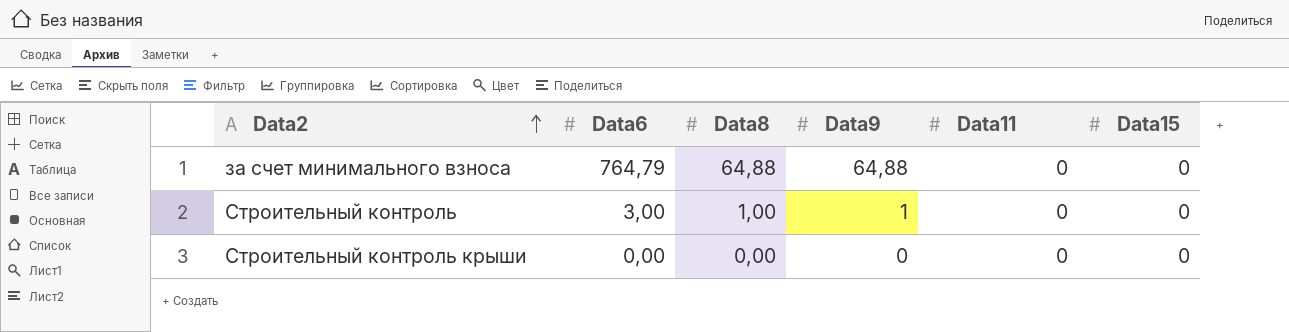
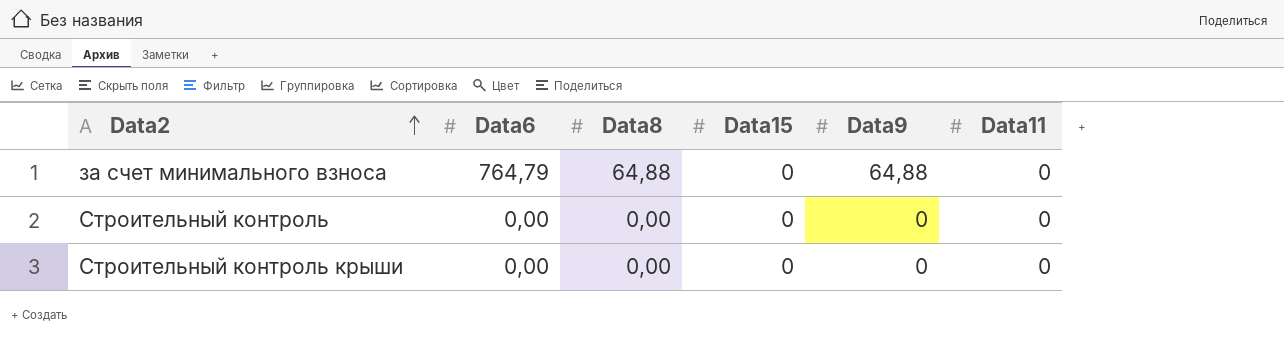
column Data15 | position: 6 -> 4
Строительный контроль | Data6: 3,00 -> 0,00
Строительный контроль | Data8: 1,00 -> 0,00
Строительный контроль | Data9: 1 -> 0

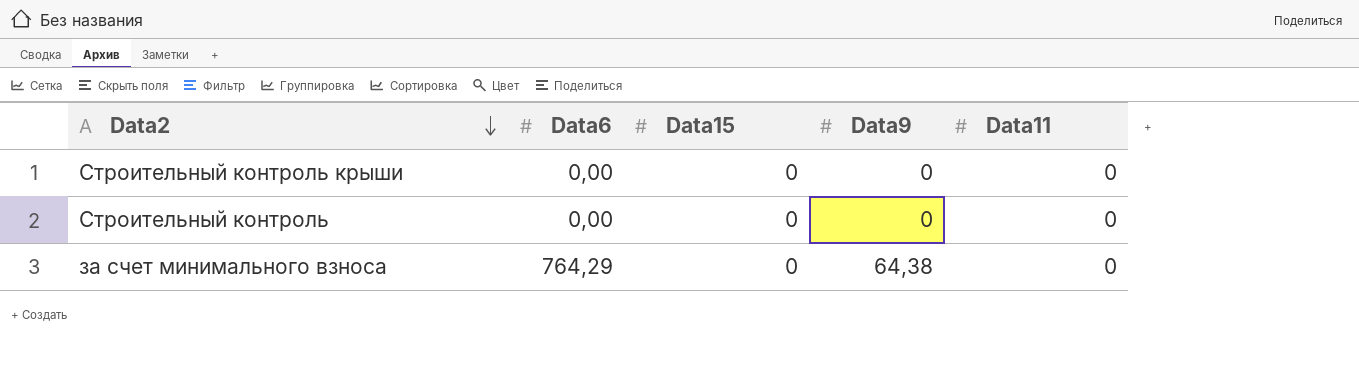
row order: Data2 ascending -> Data2 descending
column Data8 | position: 3 -> none
за счет минимального взноса | Data6: 764,79 -> 764,29
за счет минимального взноса | Data9: 64,88 -> 64,38

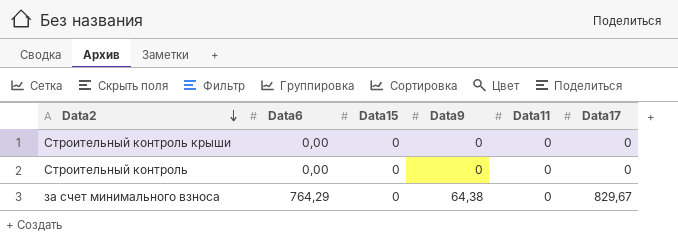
column Data17 | position: none -> 6

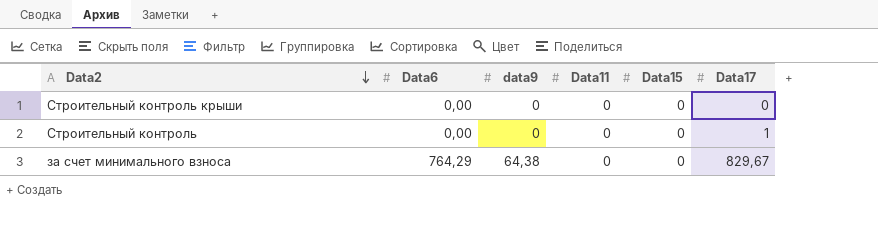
column name: Data9 -> data9
column Data15 | position: 3 -> 5
Строительный контроль | Data17: 0 -> 1

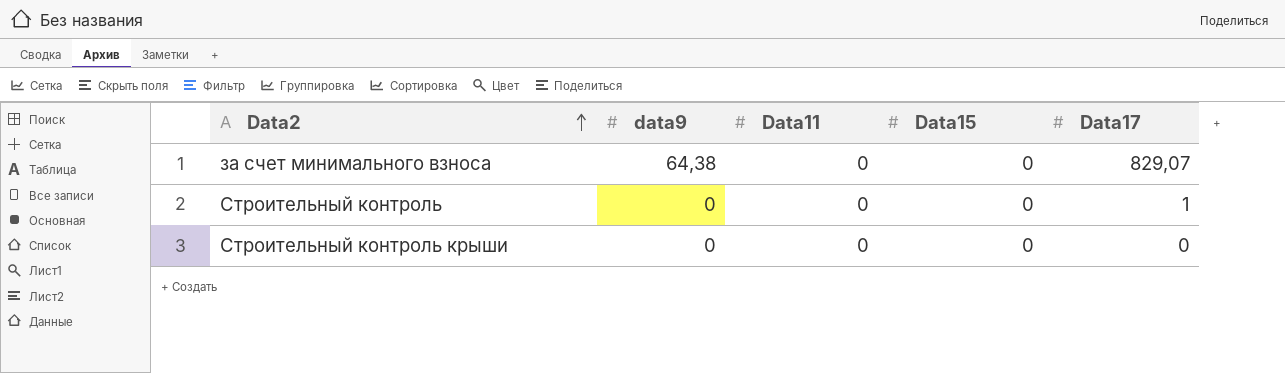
row order: Data2 descending -> Data2 ascending
column Data6 | position: 2 -> none
за счет минимального взноса | Data17: 829,67 -> 829,07

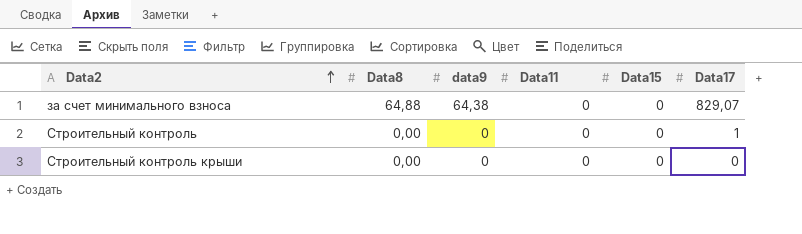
column Data8 | position: none -> 2

